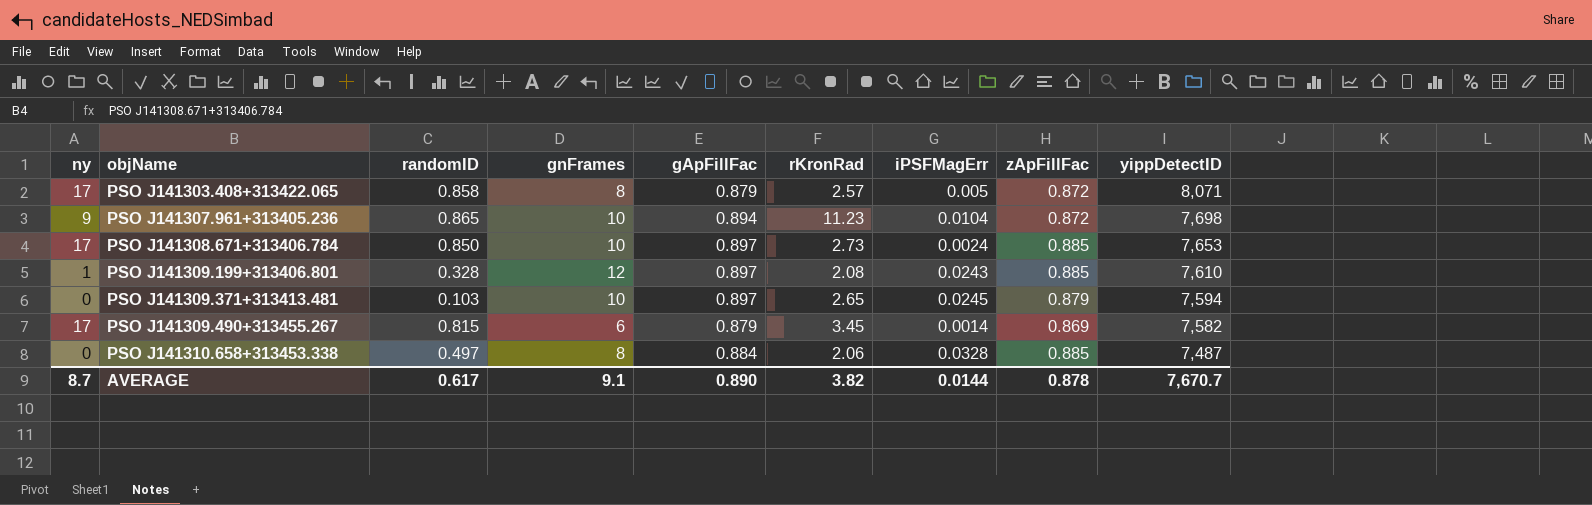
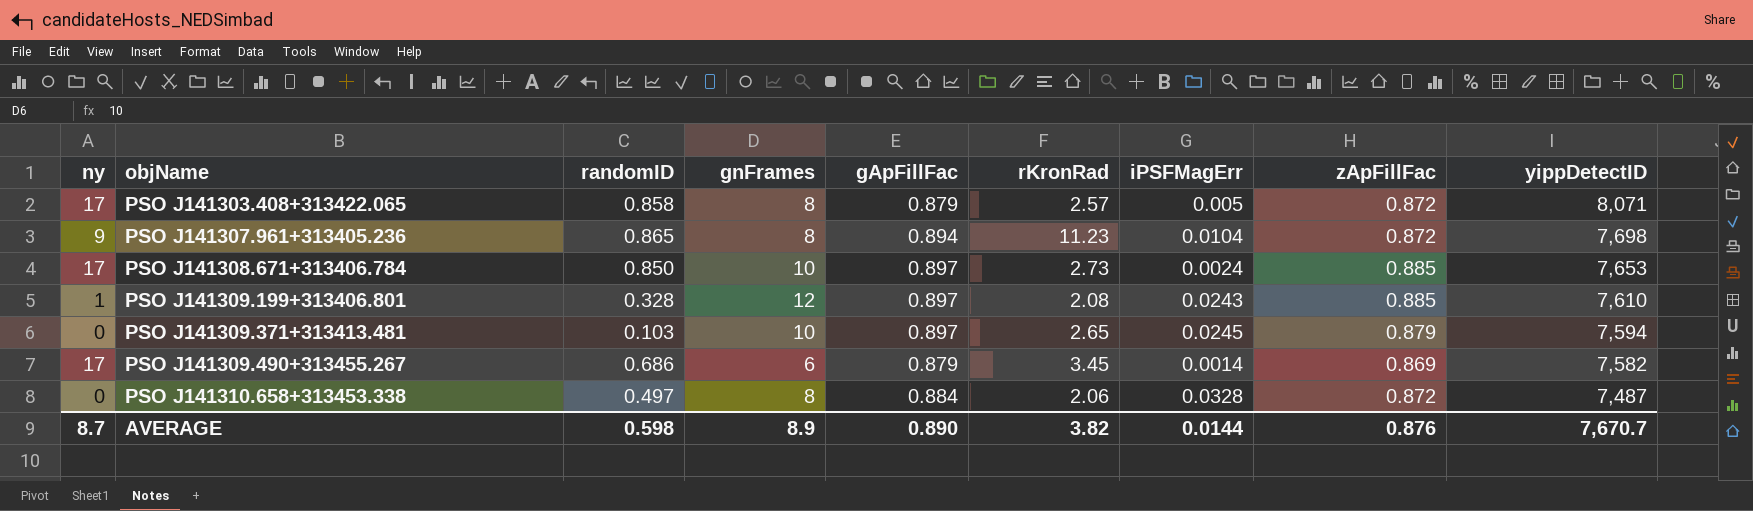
PSO J141307.961+313405.236 | gnFrames: 10 -> 8
PSO J141309.490+313455.267 | randomID: 0.815 -> 0.686
PSO J141310.658+313453.338 | zApFillFac: 0.885 -> 0.872
AVERAGE | randomID: 0.617 -> 0.598
AVERAGE | gnFrames: 9.1 -> 8.9
AVERAGE | zApFillFac: 0.878 -> 0.876

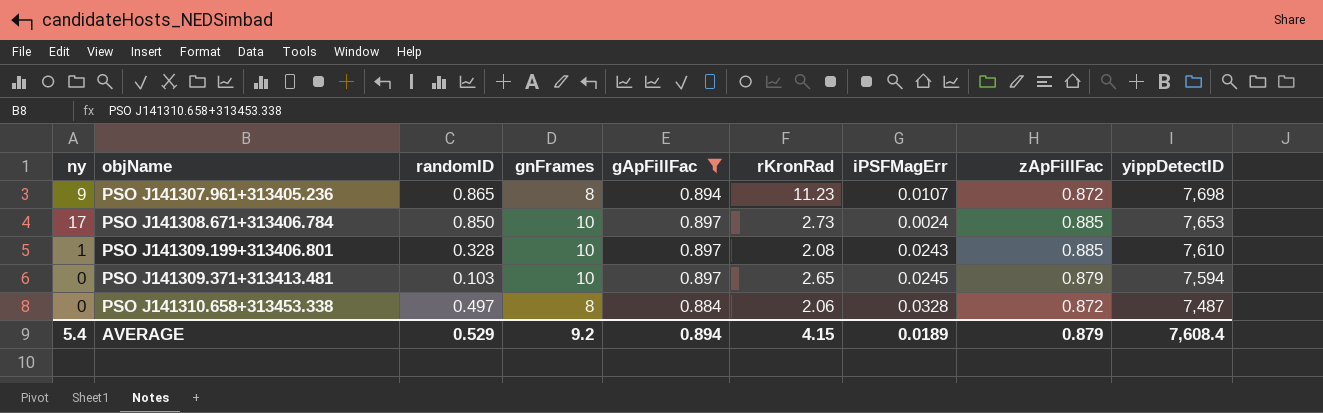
filter: none -> gApFillFac != 0.879
PSO J141307.961+313405.236 | iPSFMagErr: 0.0104 -> 0.0107
PSO J141309.199+313406.801 | gnFrames: 12 -> 10
AVERAGE | ny: 8.7 -> 5.4
AVERAGE | randomID: 0.598 -> 0.529
AVERAGE | gnFrames: 8.9 -> 9.2
AVERAGE | gApFillFac: 0.890 -> 0.894
AVERAGE | rKronRad: 3.82 -> 4.15
AVERAGE | iPSFMagErr: 0.0144 -> 0.0189
AVERAGE | zApFillFac: 0.876 -> 0.879
AVERAGE | yippDetectID: 7,670.7 -> 7,608.4

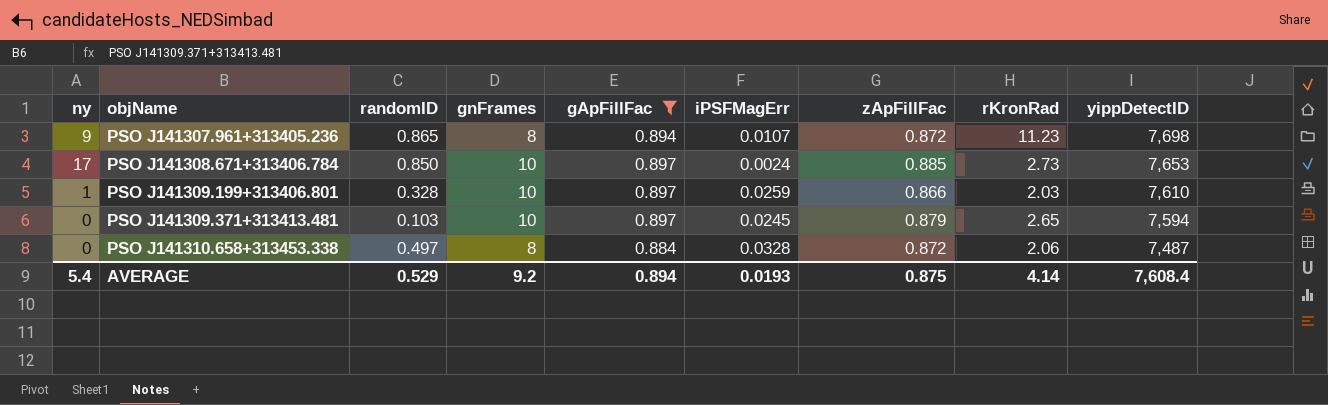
column rKronRad | position: 6 -> 8
PSO J141309.199+313406.801 | iPSFMagErr: 0.0243 -> 0.0259
PSO J141309.199+313406.801 | zApFillFac: 0.885 -> 0.866
PSO J141309.199+313406.801 | rKronRad: 2.08 -> 2.03
AVERAGE | iPSFMagErr: 0.0189 -> 0.0193
AVERAGE | zApFillFac: 0.879 -> 0.875
AVERAGE | rKronRad: 4.15 -> 4.14

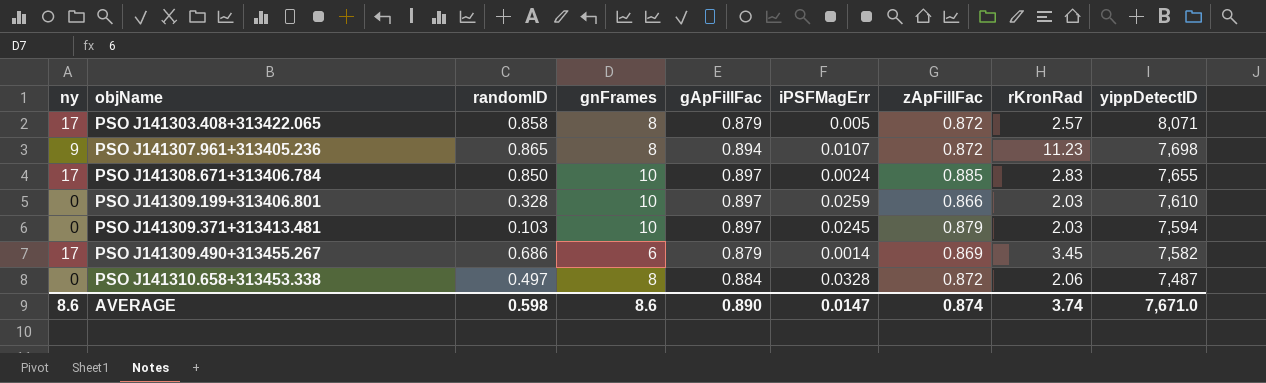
filter: gApFillFac != 0.879 -> none
PSO J141308.671+313406.784 | rKronRad: 2.73 -> 2.83
PSO J141308.671+313406.784 | yippDetectID: 7,653 -> 7,655
PSO J141309.199+313406.801 | ny: 1 -> 0
PSO J141309.371+313413.481 | rKronRad: 2.65 -> 2.03
AVERAGE | ny: 5.4 -> 8.6
AVERAGE | randomID: 0.529 -> 0.598
AVERAGE | gnFrames: 9.2 -> 8.6
AVERAGE | gApFillFac: 0.894 -> 0.890
AVERAGE | iPSFMagErr: 0.0193 -> 0.0147
AVERAGE | zApFillFac: 0.875 -> 0.874
AVERAGE | rKronRad: 4.14 -> 3.74
AVERAGE | yippDetectID: 7,608.4 -> 7,671.0

